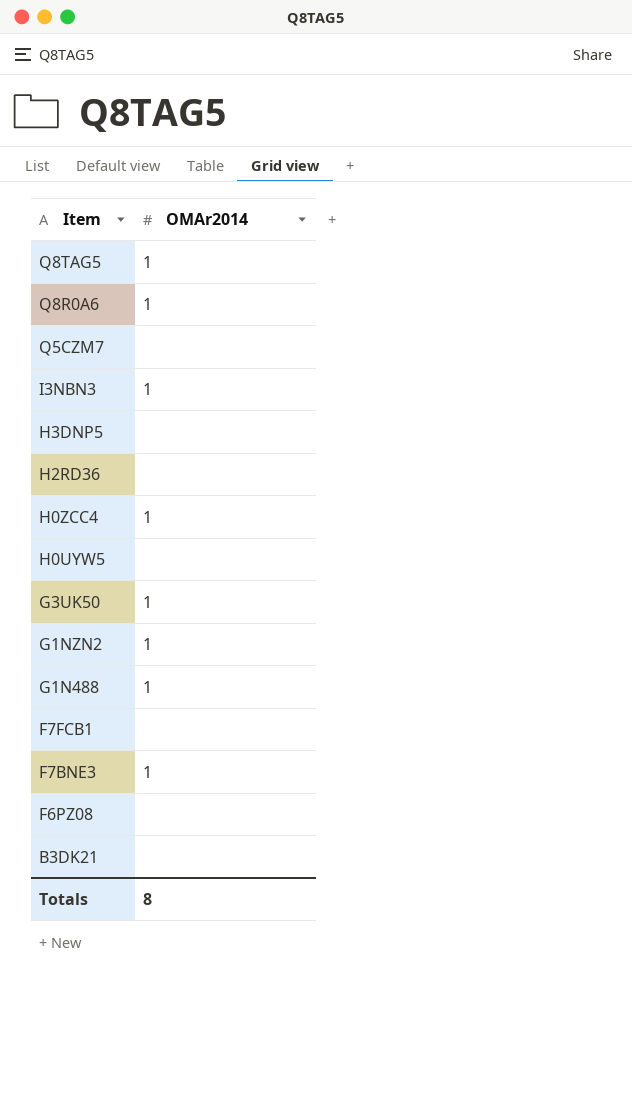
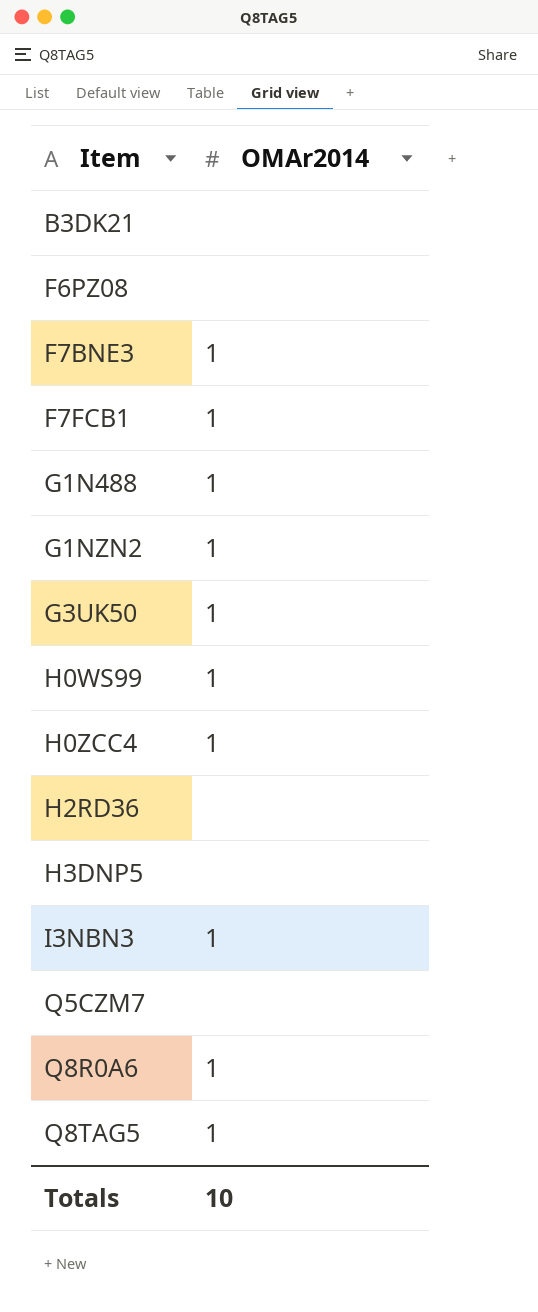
row order: Item descending -> Item ascending
row H0UYW5: none -> none
F7FCB1 | OMAr2014: none -> 1
row H0WS99: none -> 1
Totals | OMAr2014: 8 -> 10

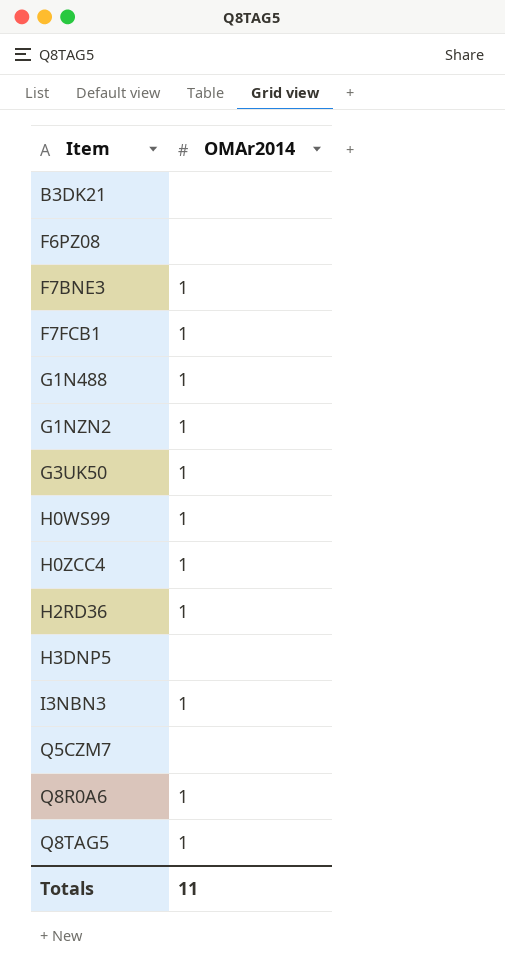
H2RD36 | OMAr2014: none -> 1
Totals | OMAr2014: 10 -> 11

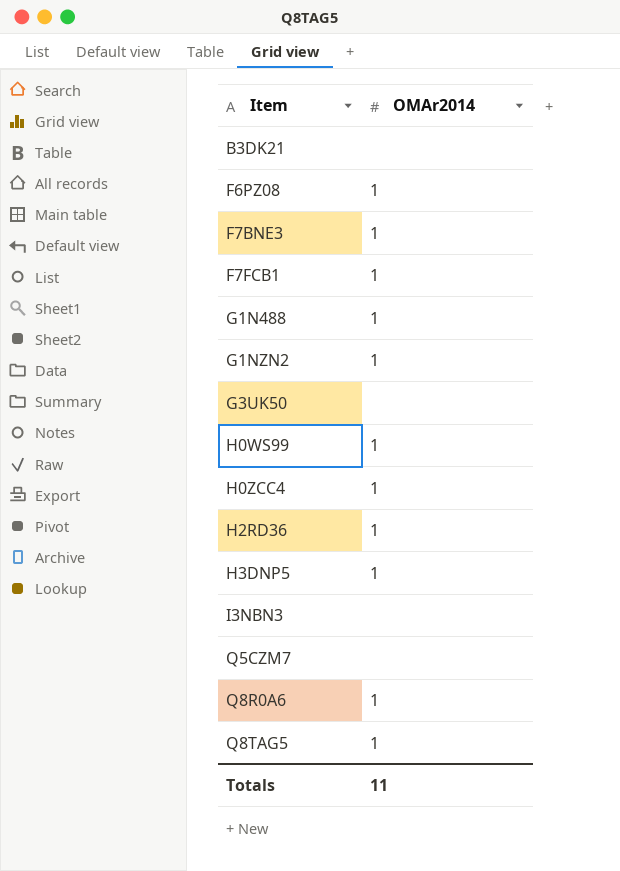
F6PZ08 | OMAr2014: none -> 1
G3UK50 | OMAr2014: 1 -> none
H3DNP5 | OMAr2014: none -> 1
I3NBN3 | OMAr2014: 1 -> none

